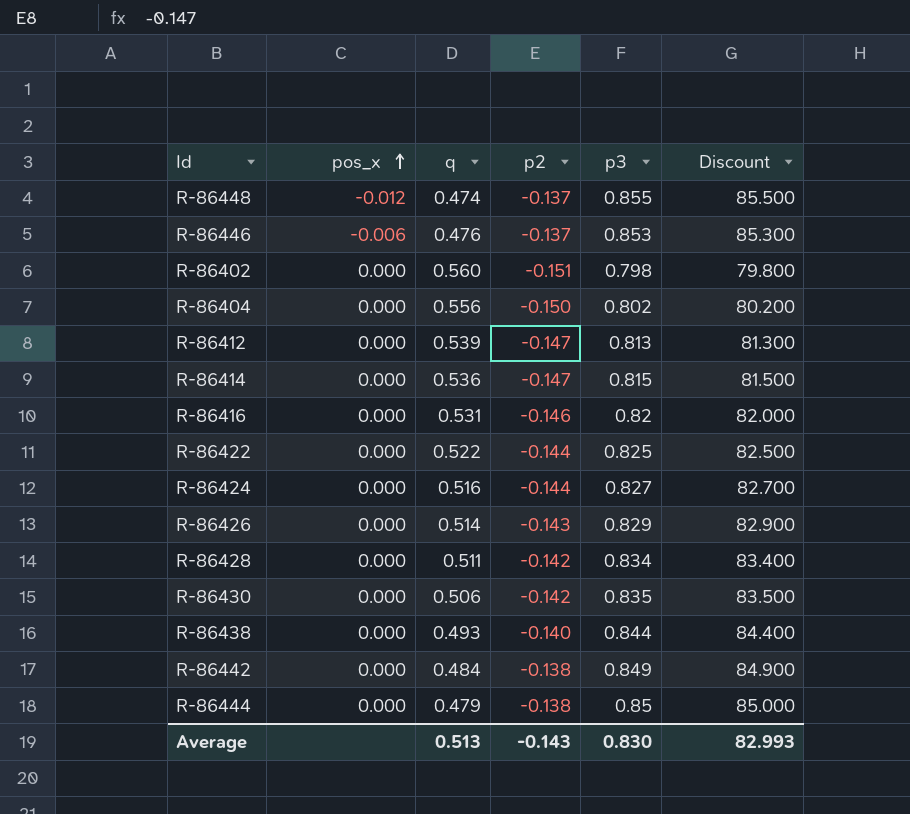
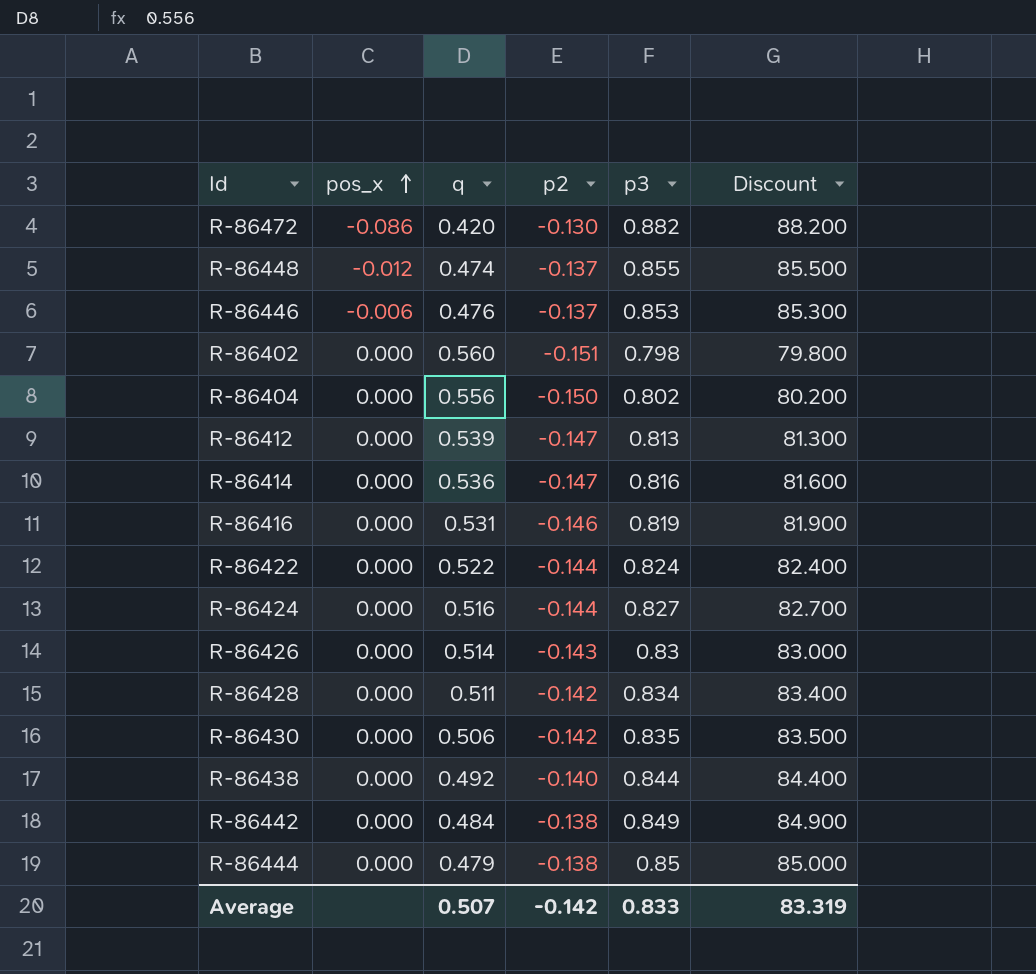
row R-86472: none -> -0.086 | 0.420 | -0.130 | 0.882 | 88.200
R-86414 | p3: 0.815 -> 0.816
R-86414 | Discount: 81.500 -> 81.600
R-86416 | p3: 0.82 -> 0.819
R-86416 | Discount: 82.000 -> 81.900
R-86422 | p3: 0.825 -> 0.824
R-86422 | Discount: 82.500 -> 82.400
R-86426 | p3: 0.829 -> 0.83
R-86426 | Discount: 82.900 -> 83.000
R-86438 | q: 0.493 -> 0.492
Average | q: 0.513 -> 0.507
Average | p2: -0.143 -> -0.142
Average | p3: 0.830 -> 0.833
Average | Discount: 82.993 -> 83.319

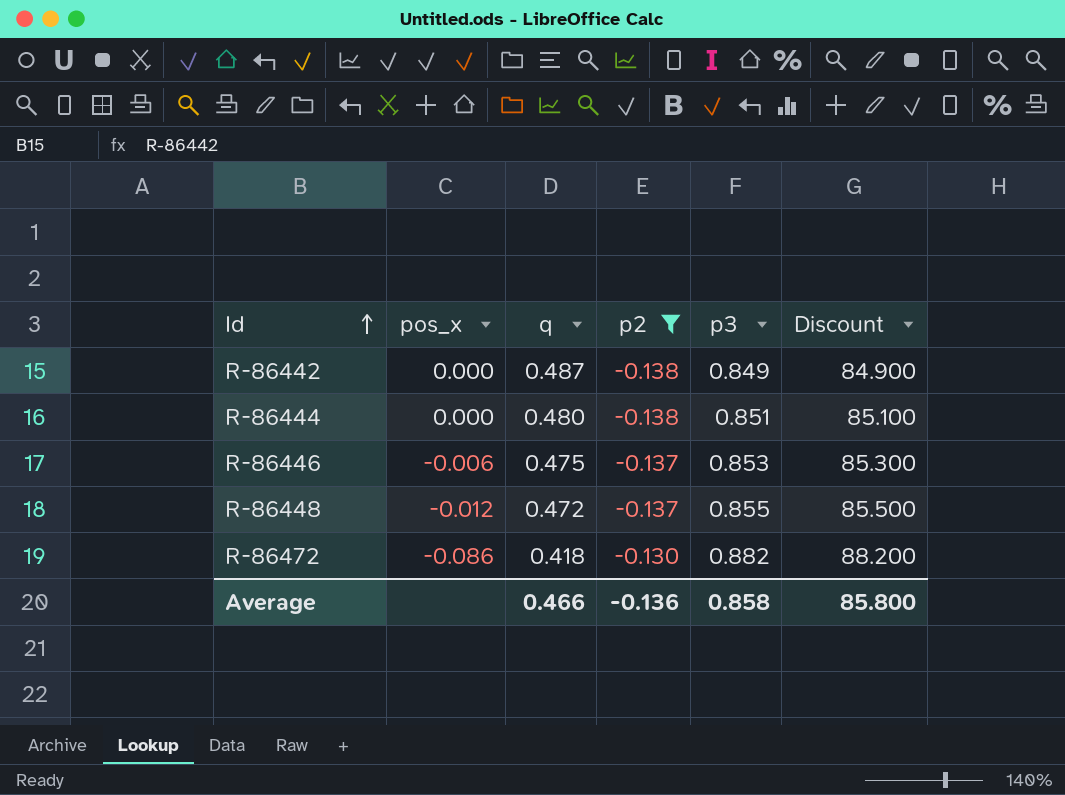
filter: none -> p2 >= -0.138
row order: pos_x ascending -> Id ascending
R-86442 | q: 0.484 -> 0.487
R-86444 | q: 0.479 -> 0.480
R-86444 | p3: 0.85 -> 0.851
R-86444 | Discount: 85.000 -> 85.100
R-86446 | q: 0.476 -> 0.475
R-86448 | q: 0.474 -> 0.472
R-86472 | q: 0.420 -> 0.418
Average | q: 0.507 -> 0.466
Average | p2: -0.142 -> -0.136
Average | p3: 0.833 -> 0.858
Average | Discount: 83.319 -> 85.800

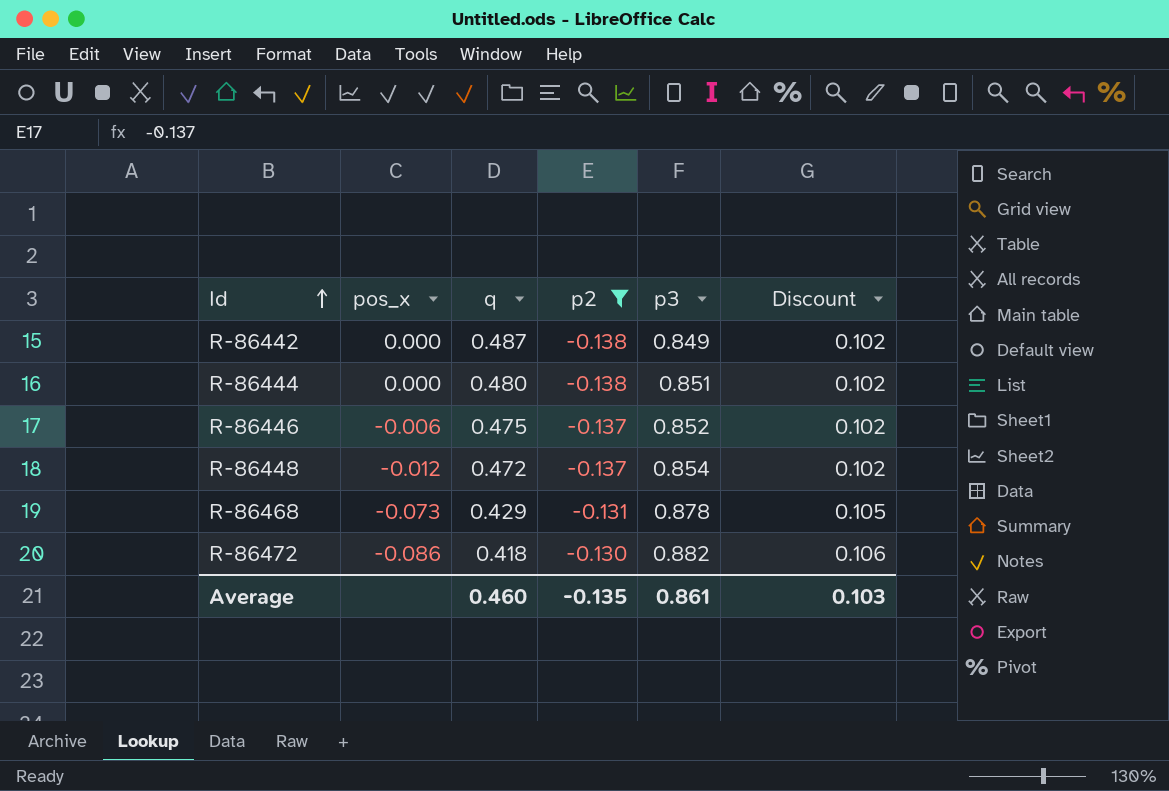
column Discount | formula: [p3] * 100 -> [p3] * 0.12
R-86446 | p3: 0.853 -> 0.852
R-86448 | p3: 0.855 -> 0.854
row R-86468: none -> -0.073 | 0.429 | -0.131 | 0.878 | 0.105
Average | q: 0.466 -> 0.460
Average | p2: -0.136 -> -0.135
Average | p3: 0.858 -> 0.861
Average | Discount: 85.800 -> 0.103

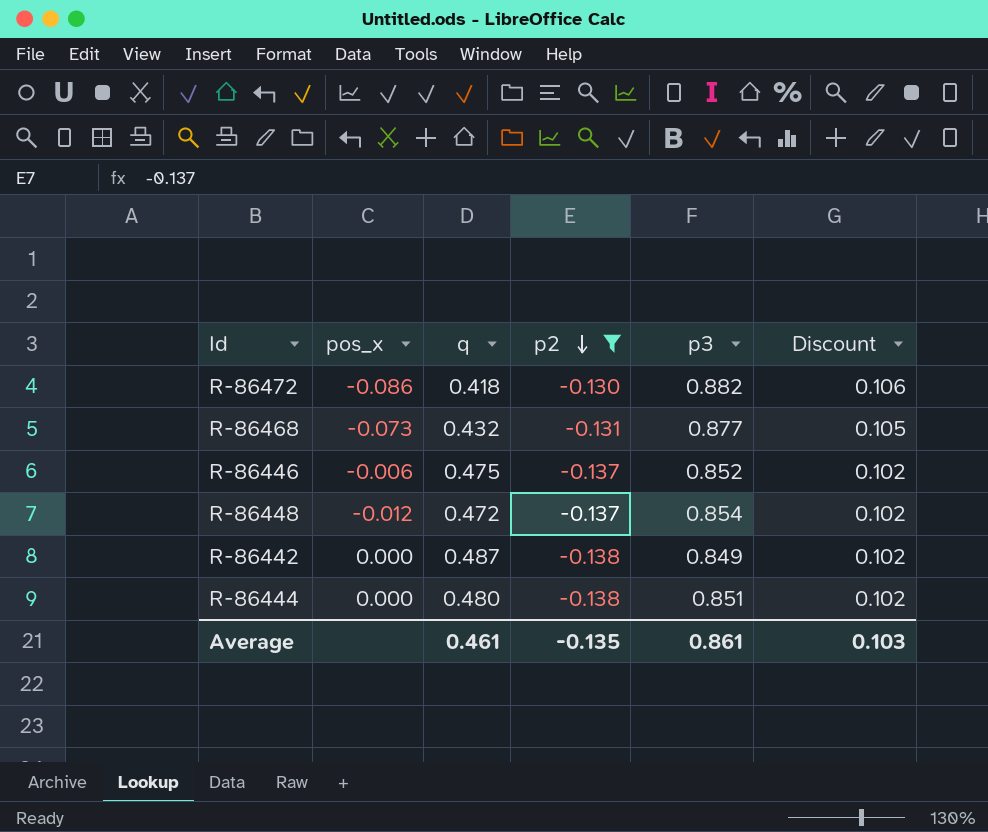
row order: Id ascending -> p2 descending
R-86468 | q: 0.429 -> 0.432
R-86468 | p3: 0.878 -> 0.877
Average | q: 0.460 -> 0.461

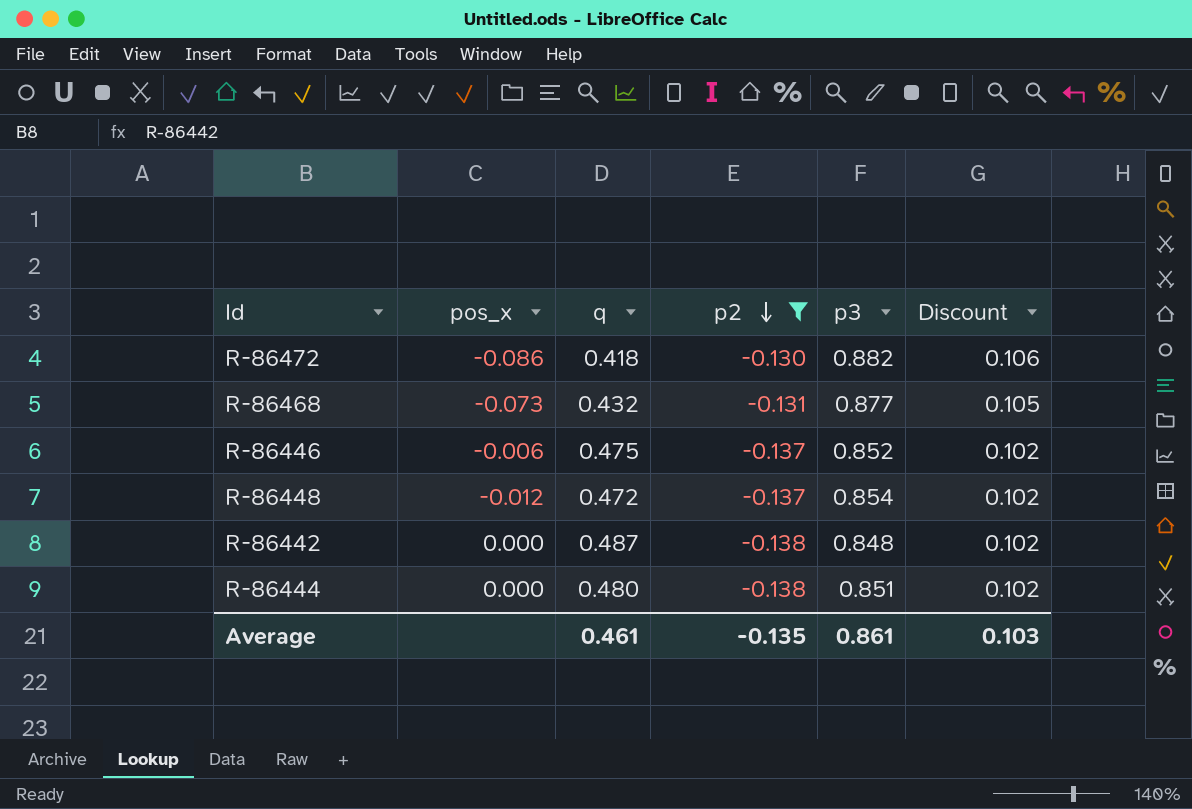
R-86442 | p3: 0.849 -> 0.848

